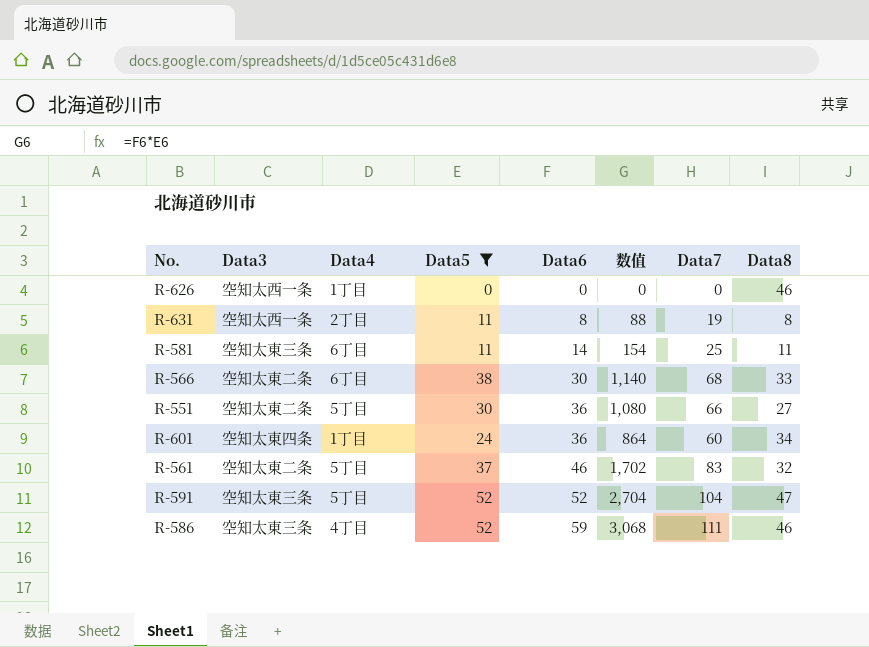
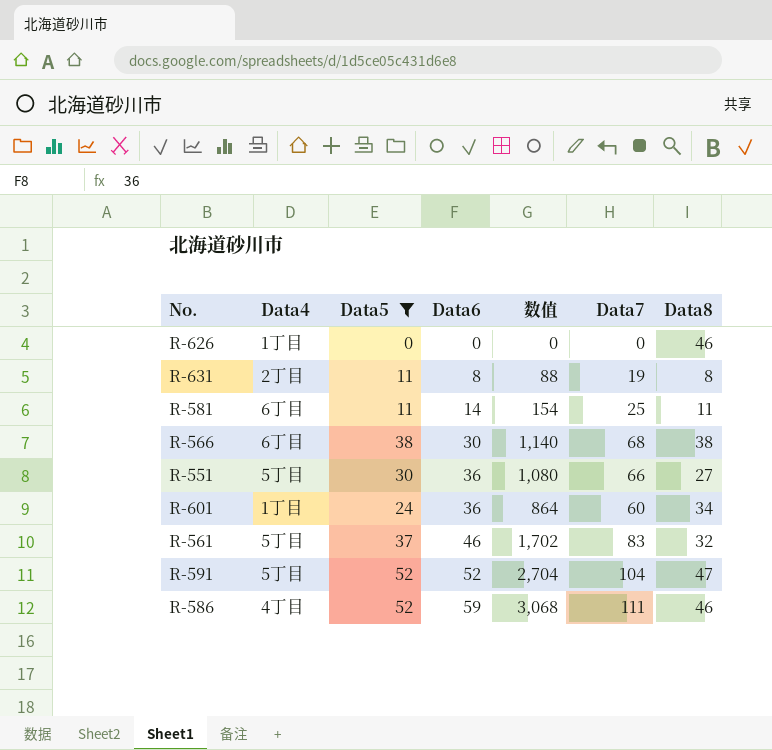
column Data3 | position: 2 -> none
R-566 | Data8: 33 -> 38

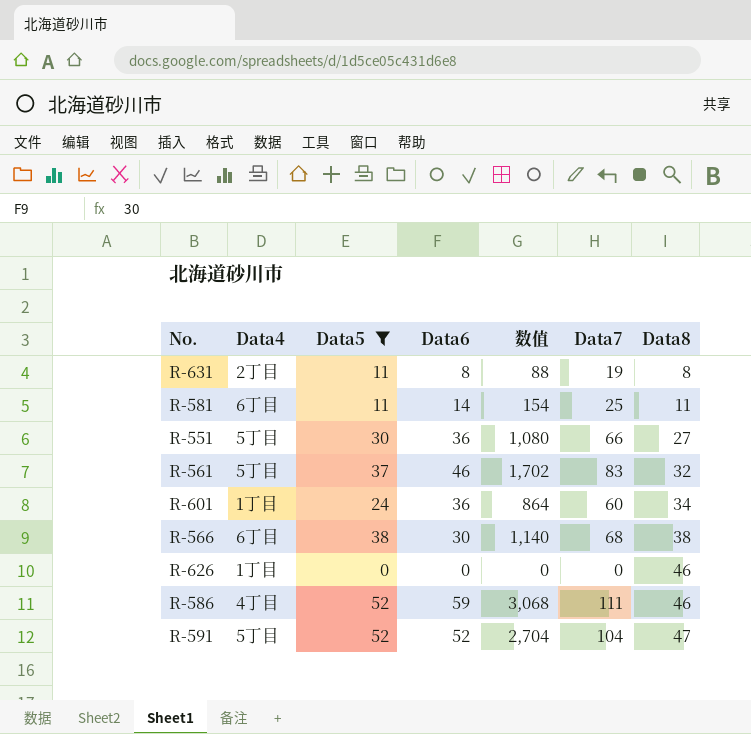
row order: Data6 ascending -> Data8 ascending

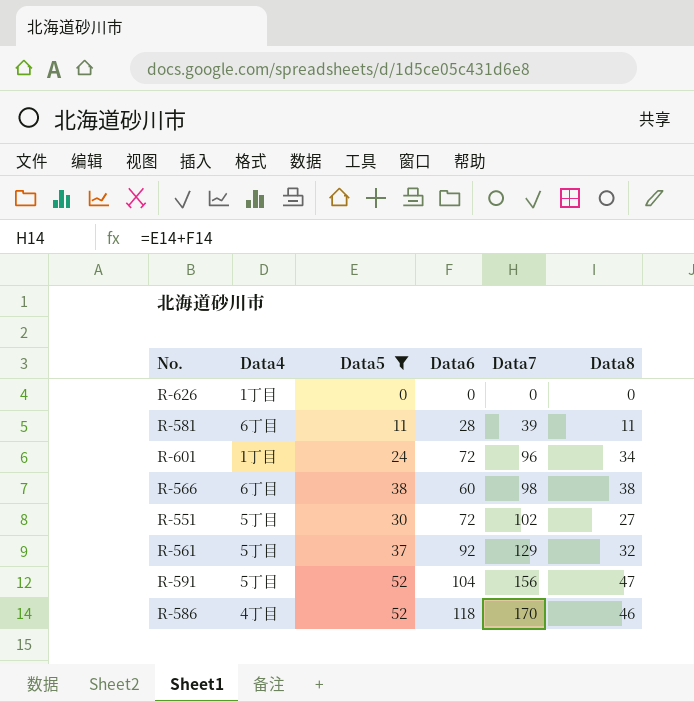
row order: Data8 ascending -> Data7 ascending
column 数值 | formula: [Data5] * [Data6] -> none
row R-631: 2丁目 | 11 | 8 | 88 | 19 | 8 -> none
R-626 | Data8: 46 -> 0
R-581 | Data6: 14 -> 28
R-581 | Data7: 25 -> 39
R-601 | Data6: 36 -> 72
R-601 | Data7: 60 -> 96
R-566 | Data6: 30 -> 60
R-566 | Data7: 68 -> 98
R-551 | Data6: 36 -> 72
R-551 | Data7: 66 -> 102
R-561 | Data6: 46 -> 92
R-561 | Data7: 83 -> 129
R-591 | Data6: 52 -> 104
R-591 | Data7: 104 -> 156
R-586 | Data6: 59 -> 118
R-586 | Data7: 111 -> 170

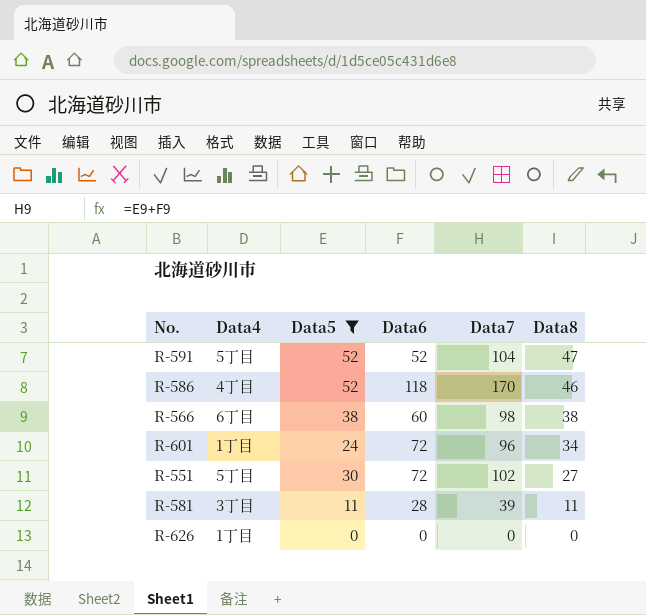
row order: Data7 ascending -> Data8 descending
row R-561: 5丁目 | 37 | 92 | 129 | 32 -> none
R-591 | Data6: 104 -> 52
R-591 | Data7: 156 -> 104
R-581 | Data4: 6丁目 -> 3丁目

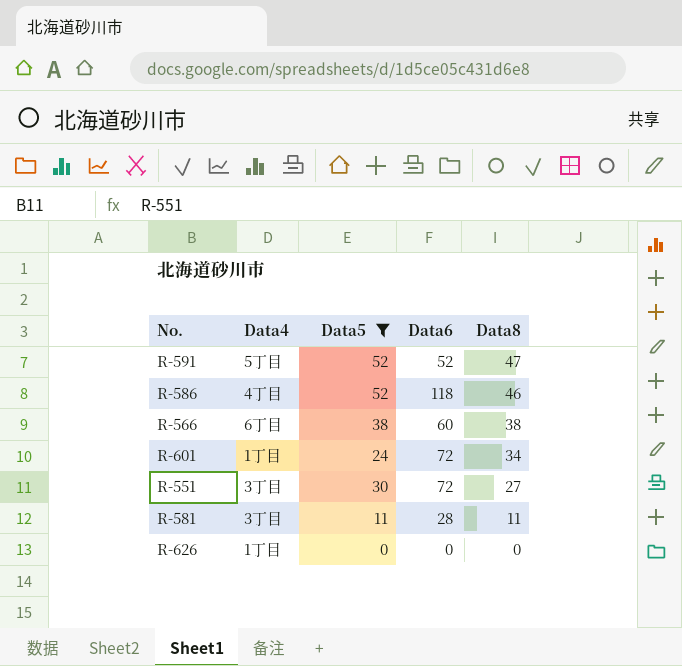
column Data7 | formula: [Data5] + [Data6] -> none
R-551 | Data4: 5丁目 -> 3丁目

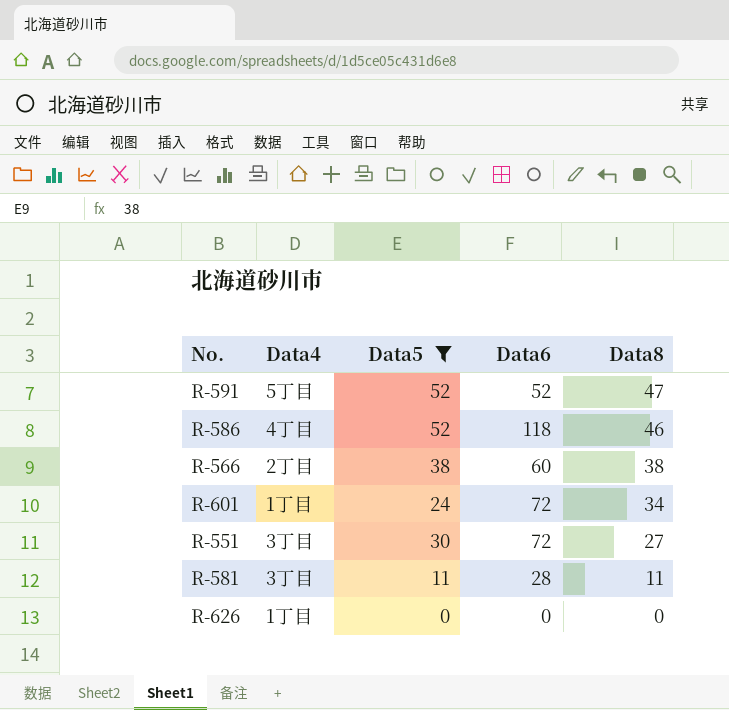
R-566 | Data4: 6丁目 -> 2丁目

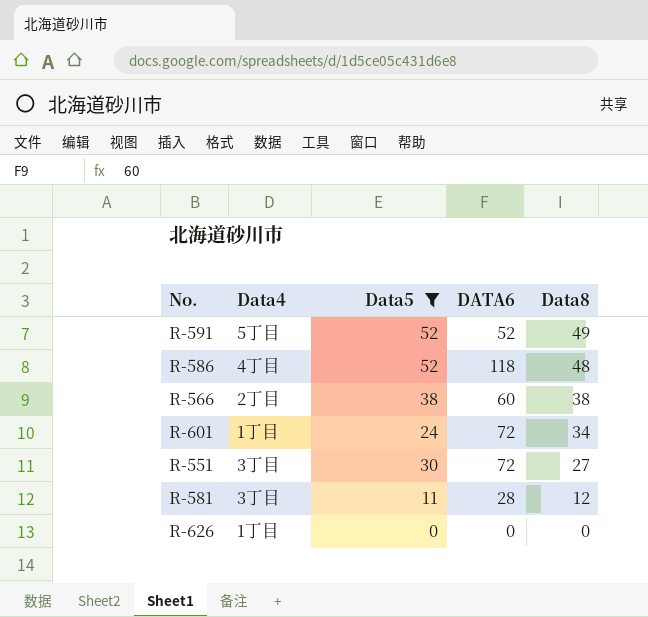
column name: Data6 -> DATA6
R-591 | Data8: 47 -> 49
R-586 | Data8: 46 -> 48
R-581 | Data8: 11 -> 12

